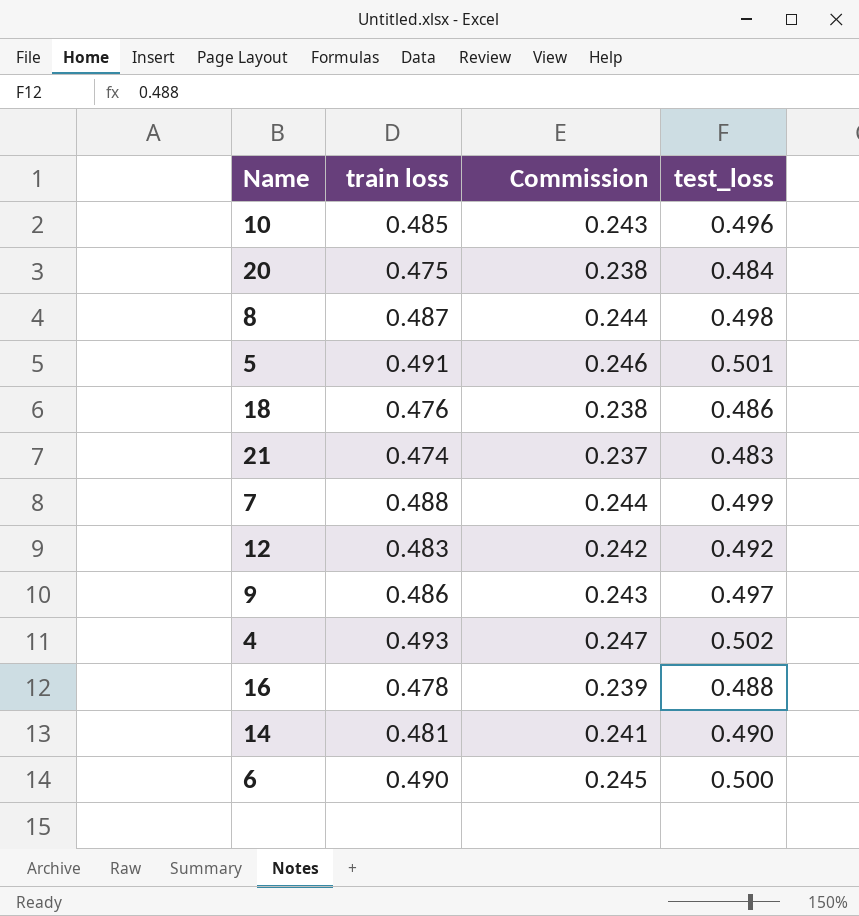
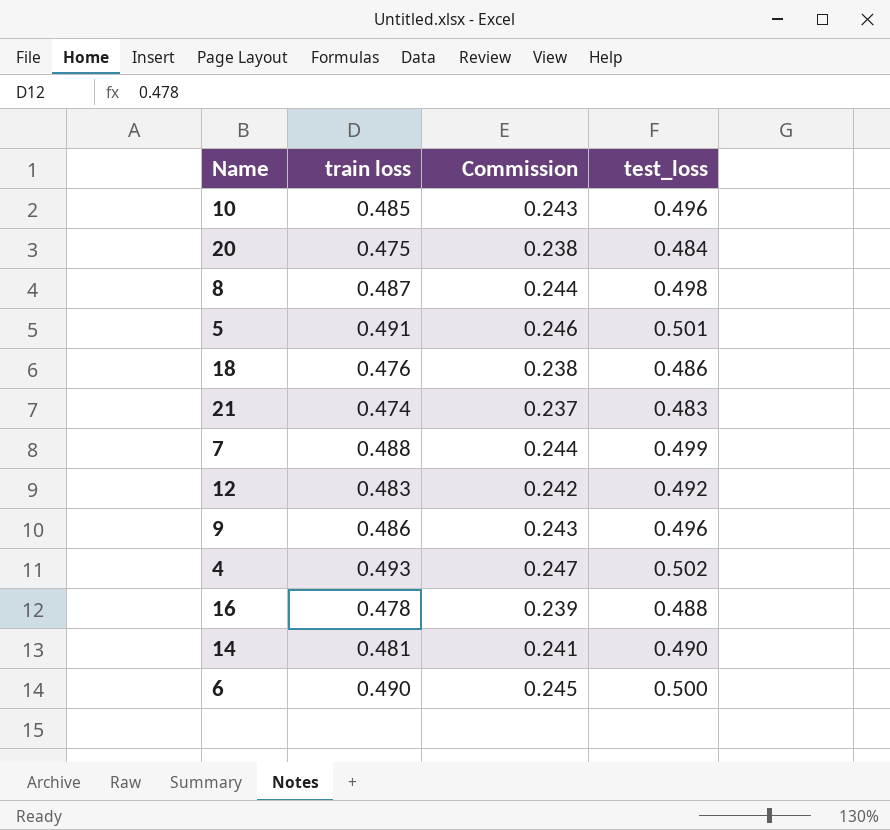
9 | test_loss: 0.497 -> 0.496

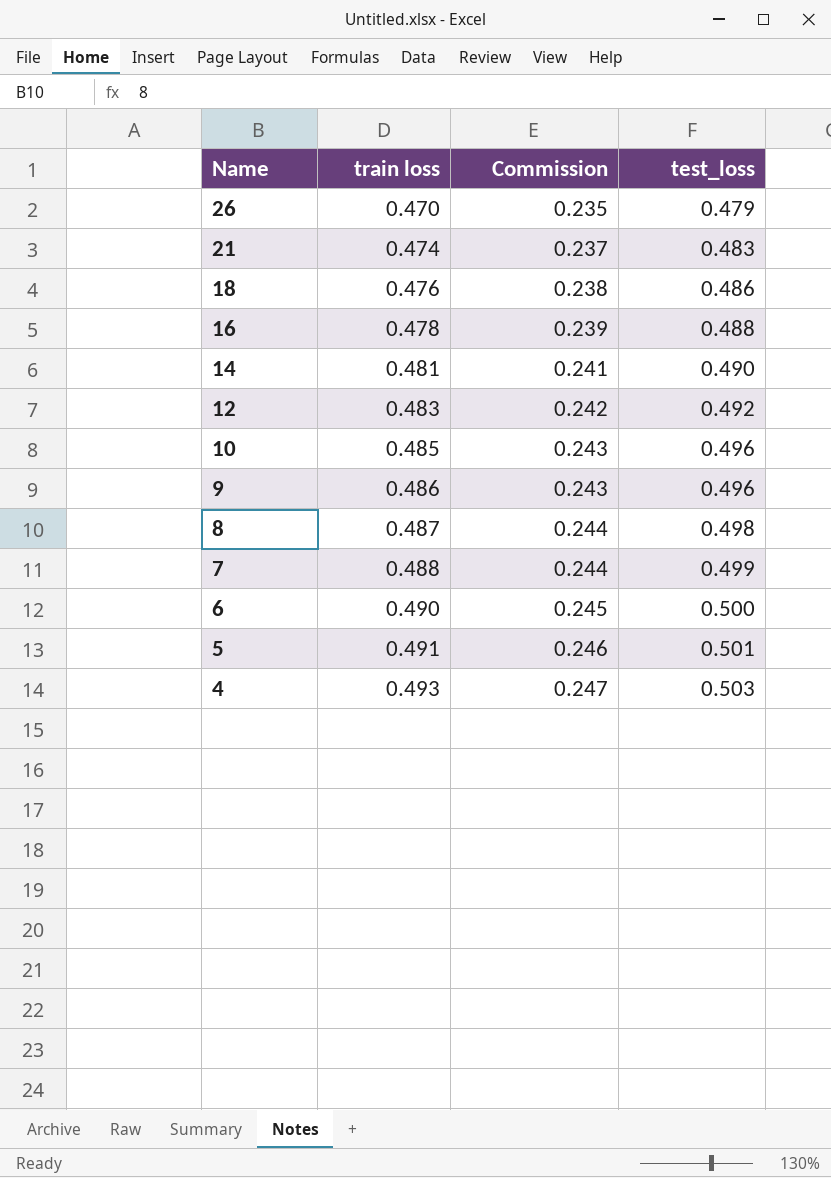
row order: none -> Name descending
row 20: 0.475 | 0.238 | 0.484 -> none
row 26: none -> 0.470 | 0.235 | 0.479
4 | test_loss: 0.502 -> 0.503

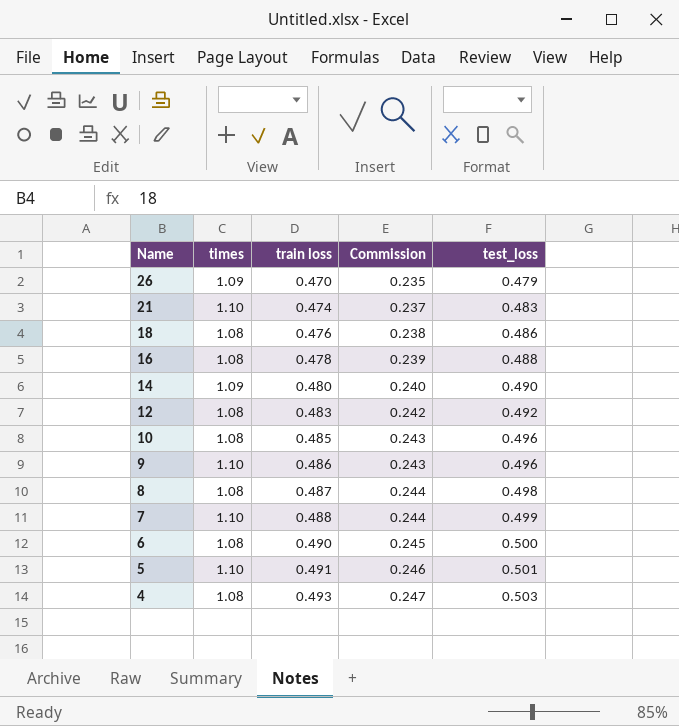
column times | position: none -> 2
14 | train loss: 0.481 -> 0.480
14 | Commission: 0.241 -> 0.240

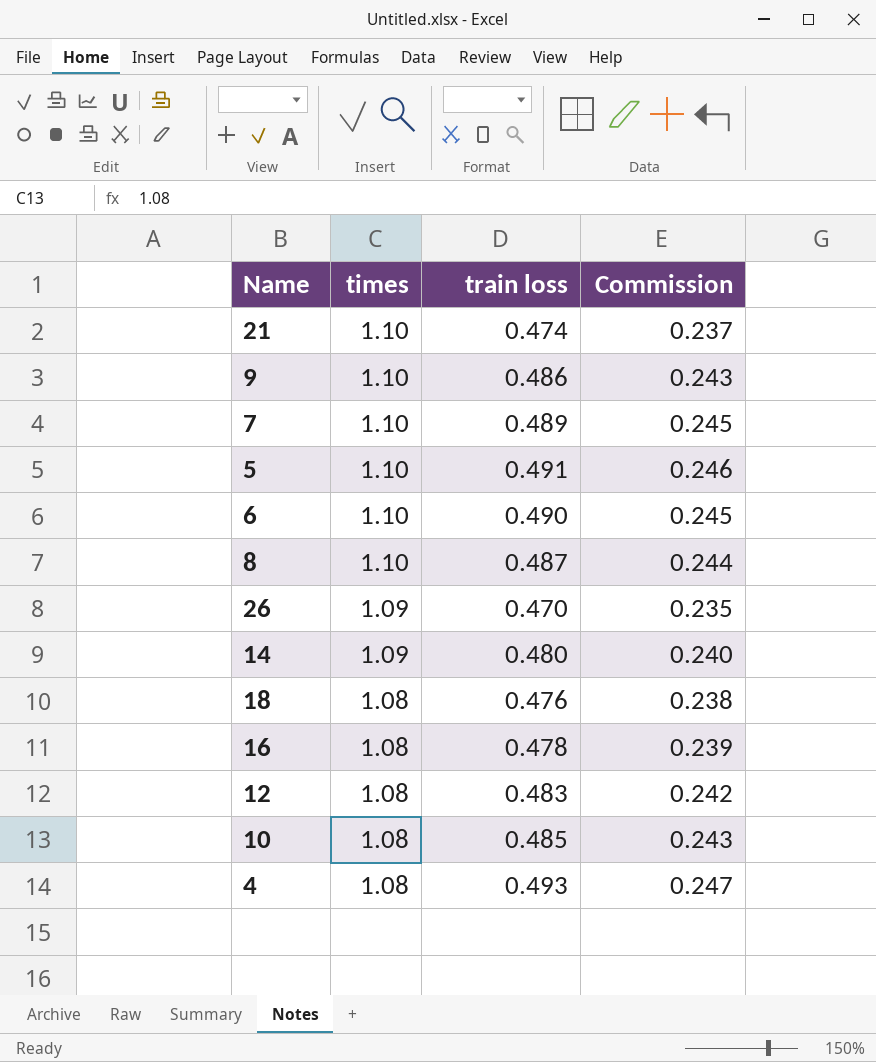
row order: Name descending -> times descending
column test_loss | position: 5 -> none
7 | train loss: 0.488 -> 0.489
7 | Commission: 0.244 -> 0.245
6 | times: 1.08 -> 1.10
8 | times: 1.08 -> 1.10

